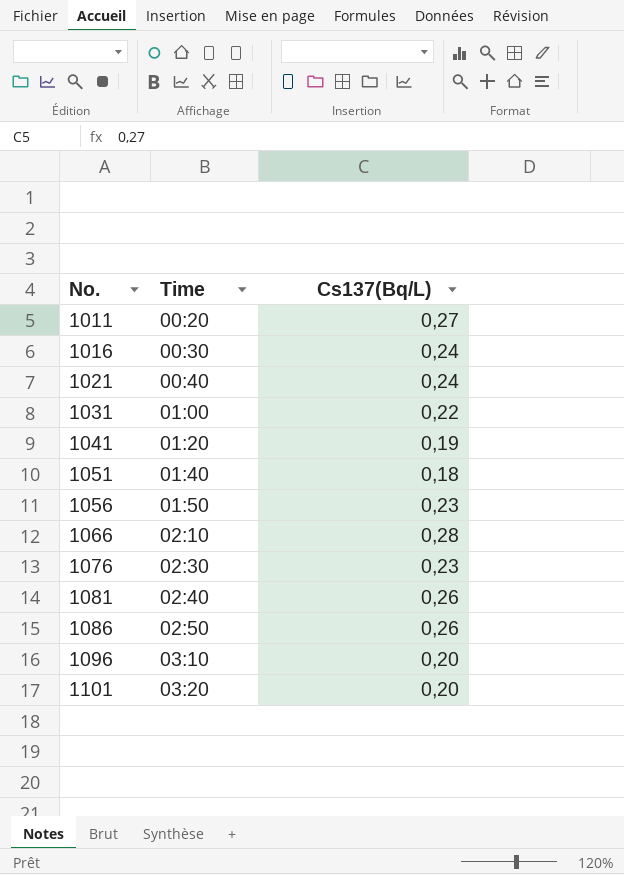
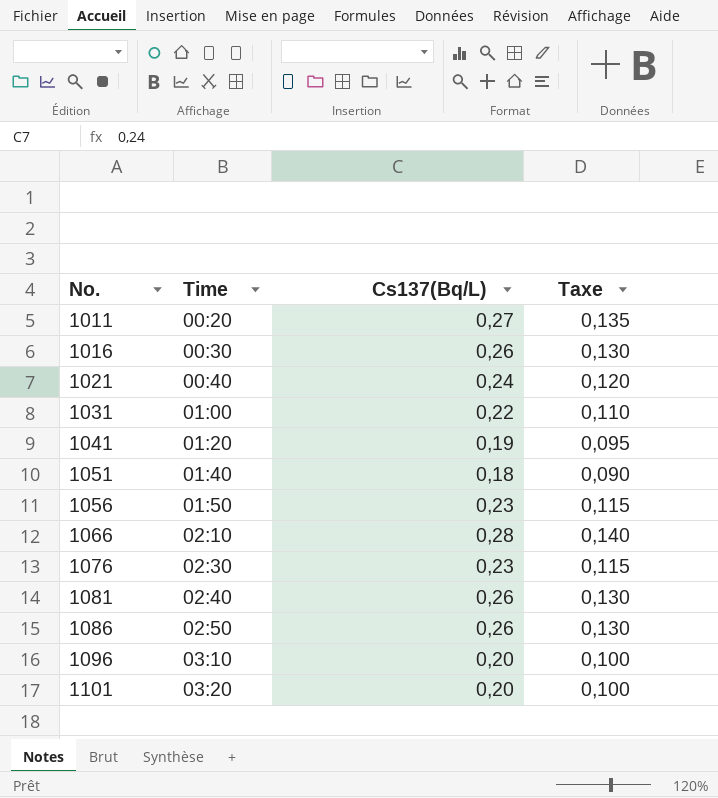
column Taxe | formula: none -> [Cs137(Bq/L)] * 0,5
1016 | Cs137(Bq/L): 0,24 -> 0,26

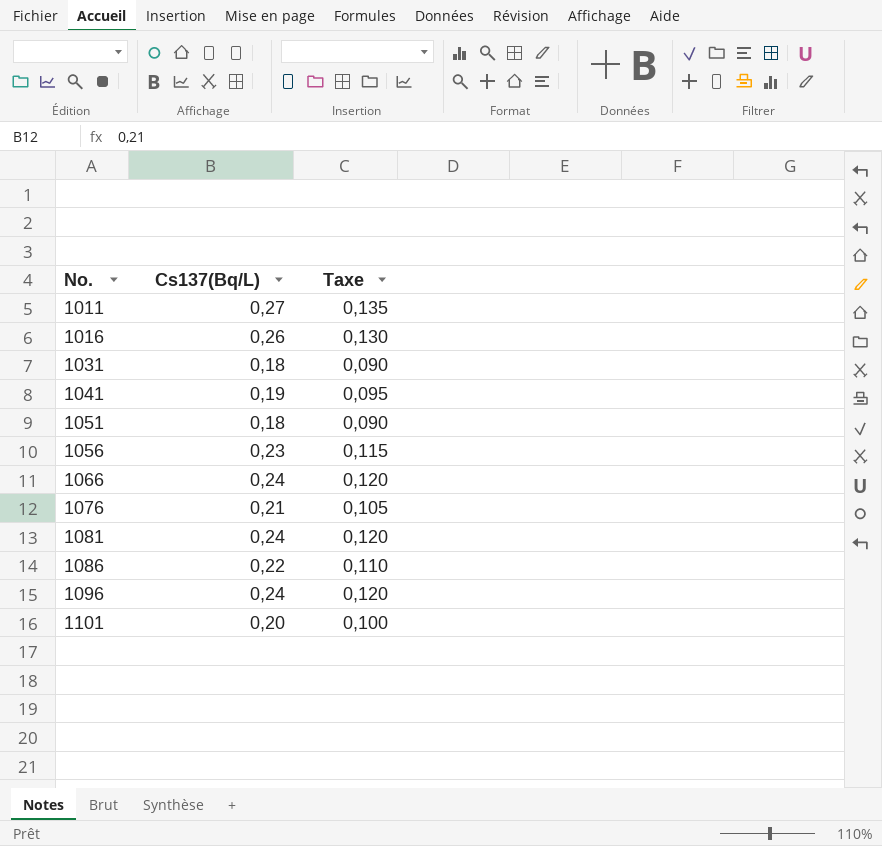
column Time | position: 2 -> none
row 1021: 00:40 | 0,24 | 0,120 -> none
1031 | Cs137(Bq/L): 0,22 -> 0,18
1031 | Taxe: 0,110 -> 0,090
1066 | Cs137(Bq/L): 0,28 -> 0,24
1066 | Taxe: 0,140 -> 0,120
1076 | Cs137(Bq/L): 0,23 -> 0,21
1076 | Taxe: 0,115 -> 0,105
1081 | Cs137(Bq/L): 0,26 -> 0,24
1081 | Taxe: 0,130 -> 0,120
1086 | Cs137(Bq/L): 0,26 -> 0,22
1086 | Taxe: 0,130 -> 0,110
1096 | Cs137(Bq/L): 0,20 -> 0,24
1096 | Taxe: 0,100 -> 0,120

